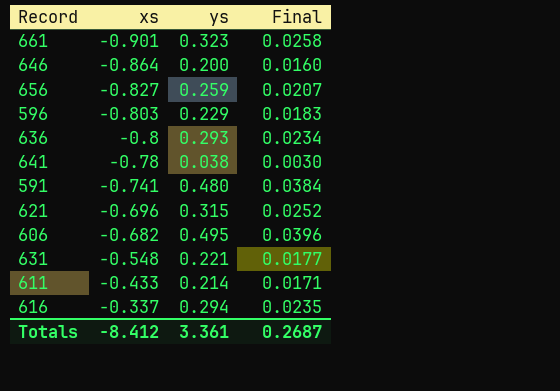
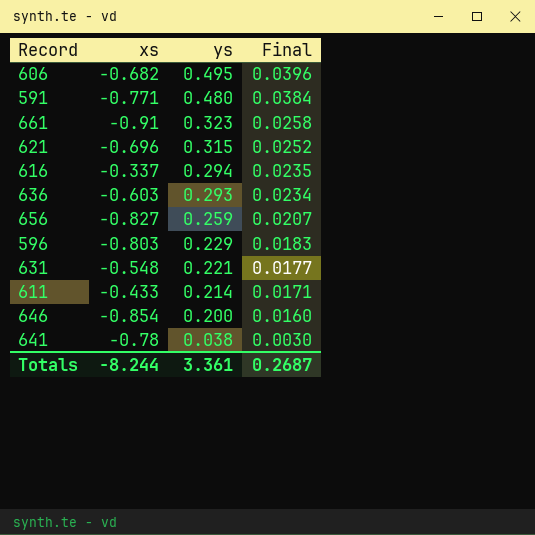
row order: xs ascending -> ys descending
591 | xs: -0.741 -> -0.771
661 | xs: -0.901 -> -0.91
636 | xs: -0.8 -> -0.603
646 | xs: -0.864 -> -0.854
Totals | xs: -8.412 -> -8.244

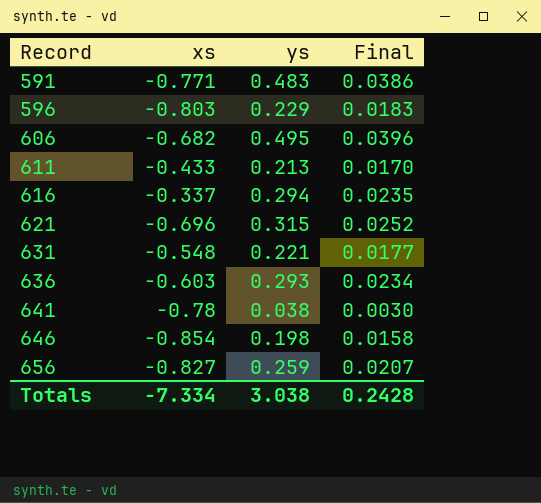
row order: ys descending -> Record ascending
row 661: -0.91 | 0.323 | 0.0258 -> none
591 | ys: 0.480 -> 0.483
591 | Final: 0.0384 -> 0.0386
611 | ys: 0.214 -> 0.213
611 | Final: 0.0171 -> 0.0170
646 | ys: 0.200 -> 0.198
646 | Final: 0.0160 -> 0.0158
Totals | xs: -8.244 -> -7.334
Totals | ys: 3.361 -> 3.038
Totals | Final: 0.2687 -> 0.2428

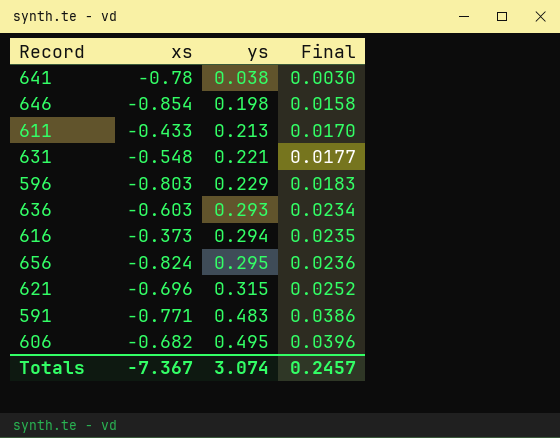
row order: Record ascending -> ys ascending
616 | xs: -0.337 -> -0.373
656 | xs: -0.827 -> -0.824
656 | ys: 0.259 -> 0.295
656 | Final: 0.0207 -> 0.0236
Totals | xs: -7.334 -> -7.367
Totals | ys: 3.038 -> 3.074
Totals | Final: 0.2428 -> 0.2457

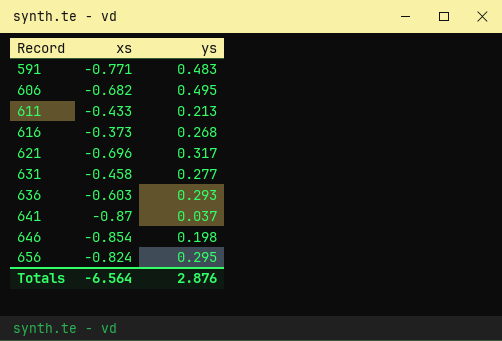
row order: ys ascending -> Record ascending
column Final | formula: [ys] * 0.08 -> none
row 596: -0.803 | 0.229 | 0.0183 -> none
616 | ys: 0.294 -> 0.268
621 | ys: 0.315 -> 0.317
631 | xs: -0.548 -> -0.458
631 | ys: 0.221 -> 0.277
641 | xs: -0.78 -> -0.87
641 | ys: 0.038 -> 0.037
Totals | xs: -7.367 -> -6.564
Totals | ys: 3.074 -> 2.876

